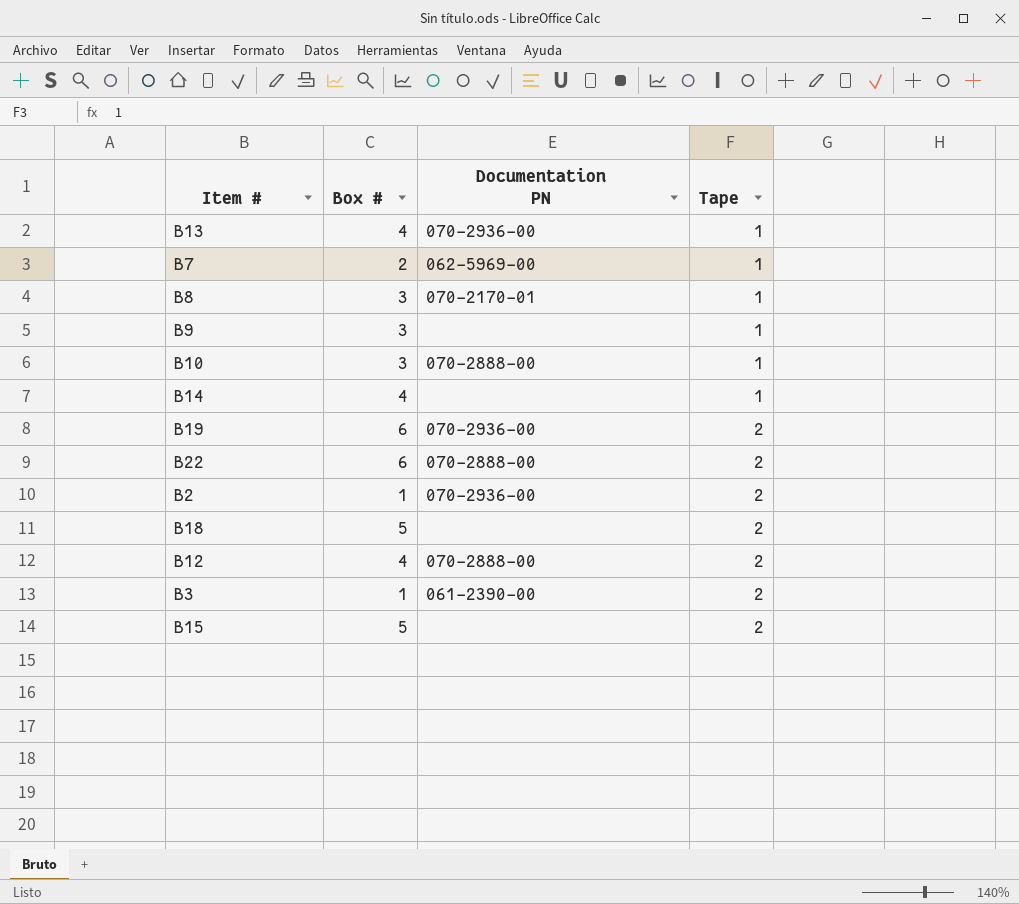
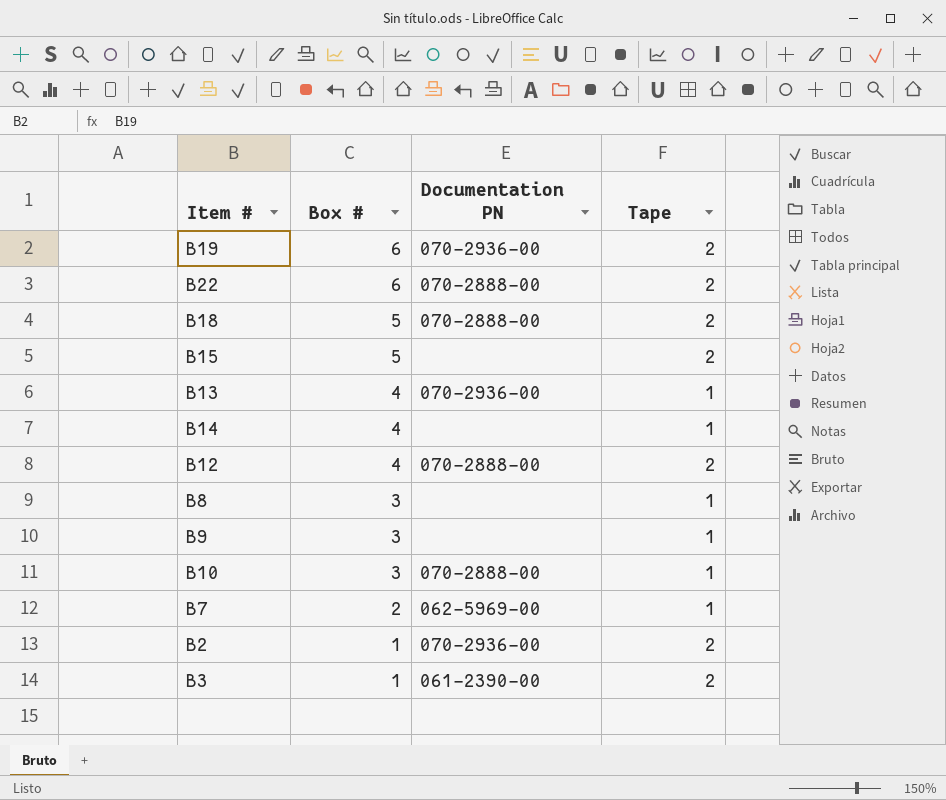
row order: Tape ascending -> Box # descending
B18 | Documentation PN: none -> 070-2888-00
B8 | Documentation PN: 070-2170-01 -> none

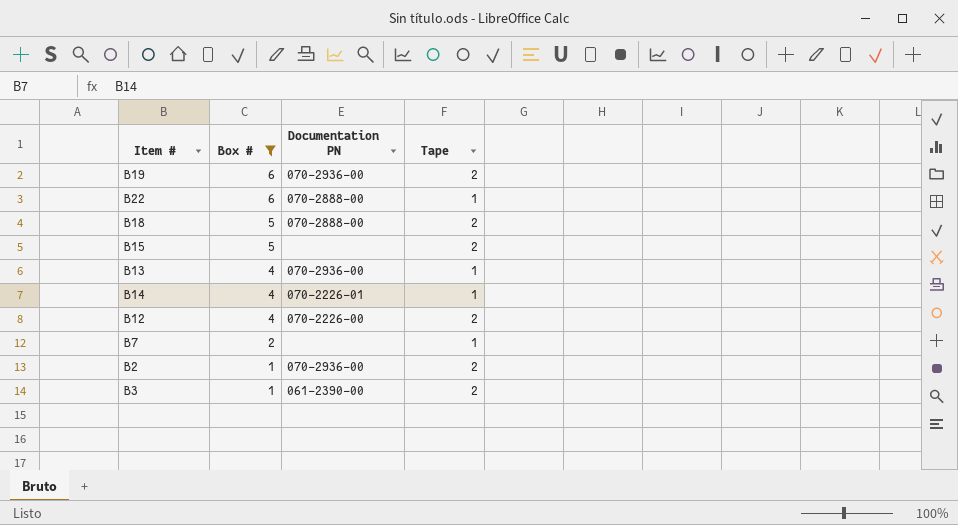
filter: none -> Box # != 3
B22 | Tape: 2 -> 1
B14 | Documentation PN: none -> 070-2226-01
B12 | Documentation PN: 070-2888-00 -> 070-2226-00
B7 | Documentation PN: 062-5969-00 -> none

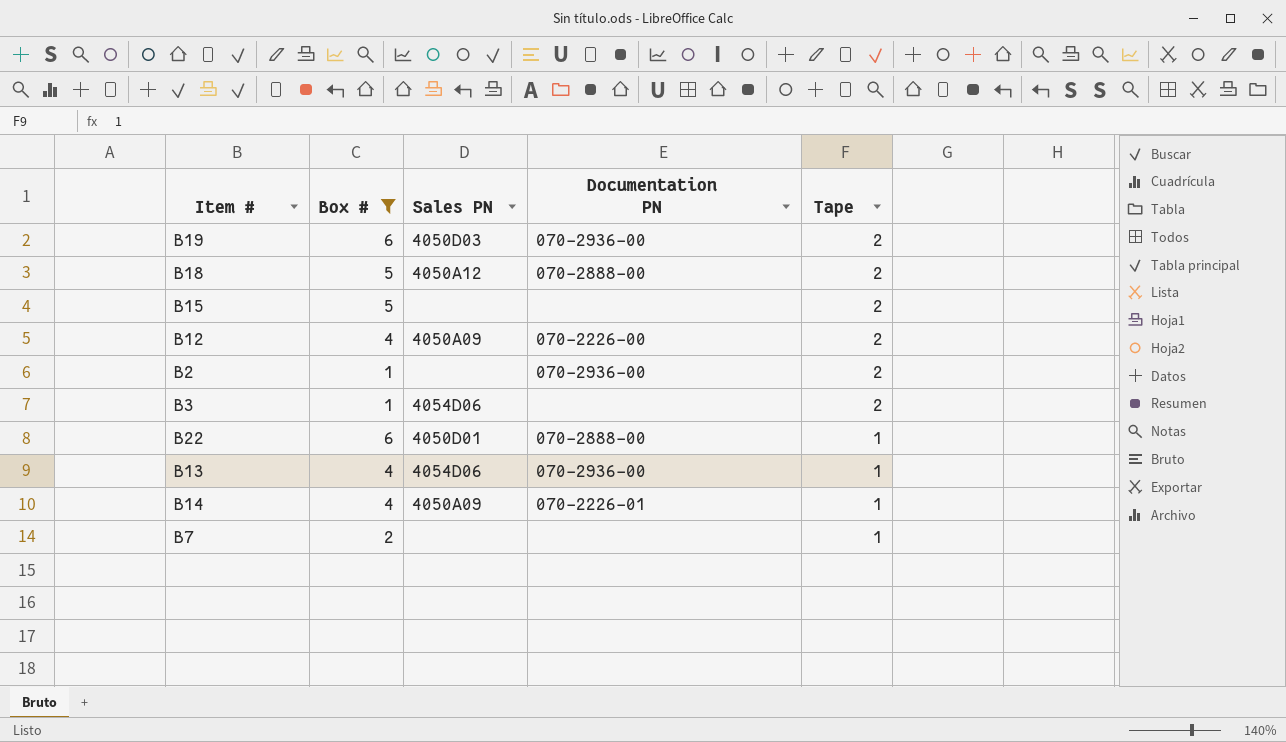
row order: Box # descending -> Tape descending
column Sales PN | position: none -> 3
B3 | Documentation PN: 061-2390-00 -> none

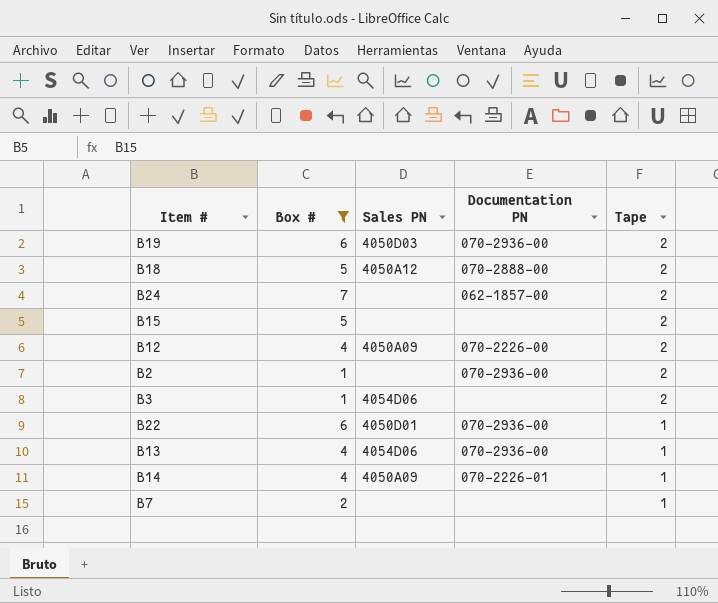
row B24: none -> 7 | none | 062-1857-00 | 2
B22 | Documentation PN: 070-2888-00 -> 070-2936-00

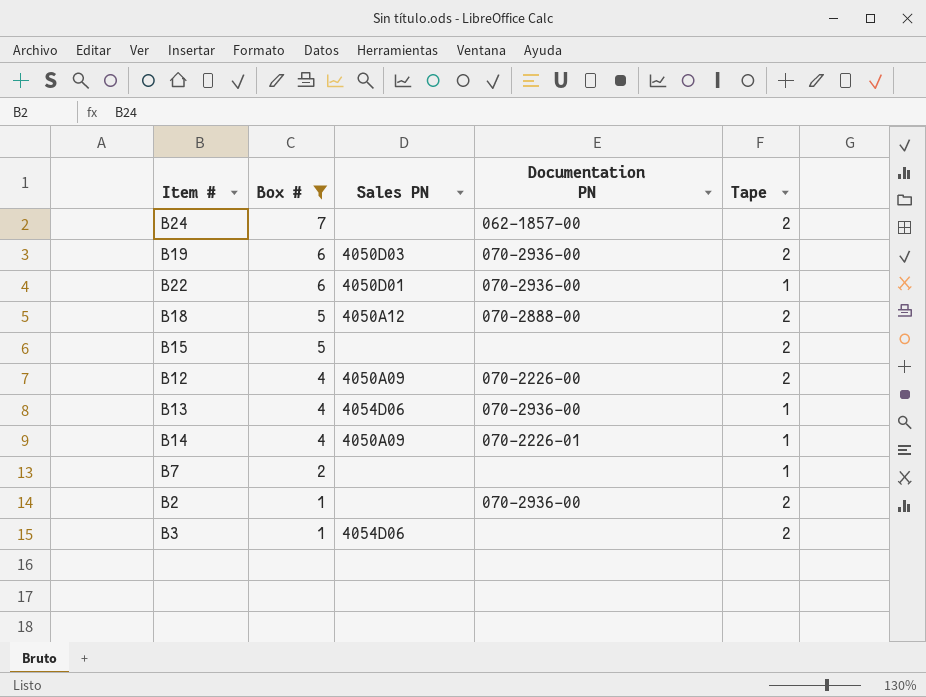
row order: Tape descending -> Box # descending

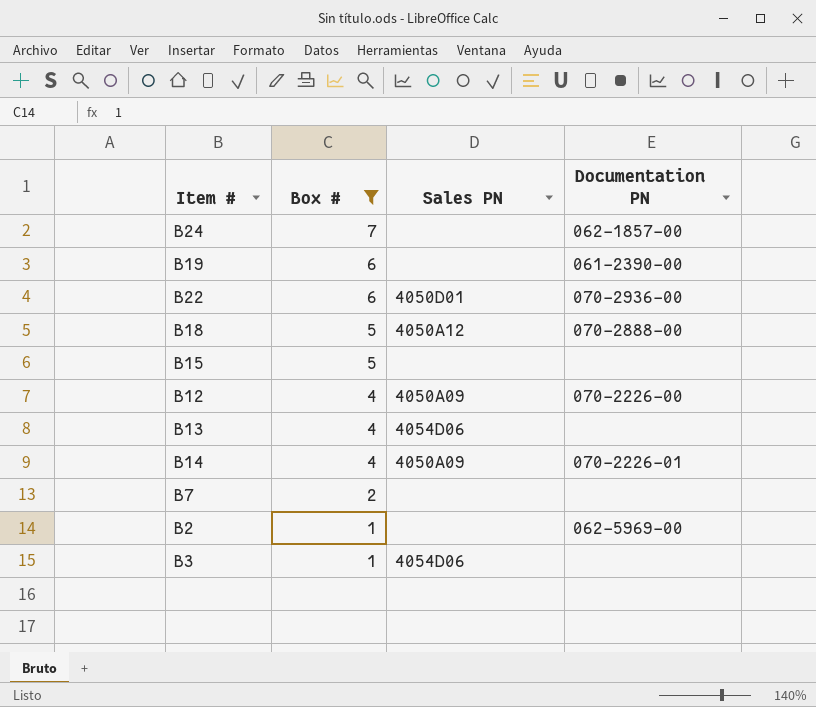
column Tape | position: 5 -> none
B19 | Sales PN: 4050D03 -> none
B19 | Documentation PN: 070-2936-00 -> 061-2390-00
B13 | Documentation PN: 070-2936-00 -> none
B2 | Documentation PN: 070-2936-00 -> 062-5969-00

